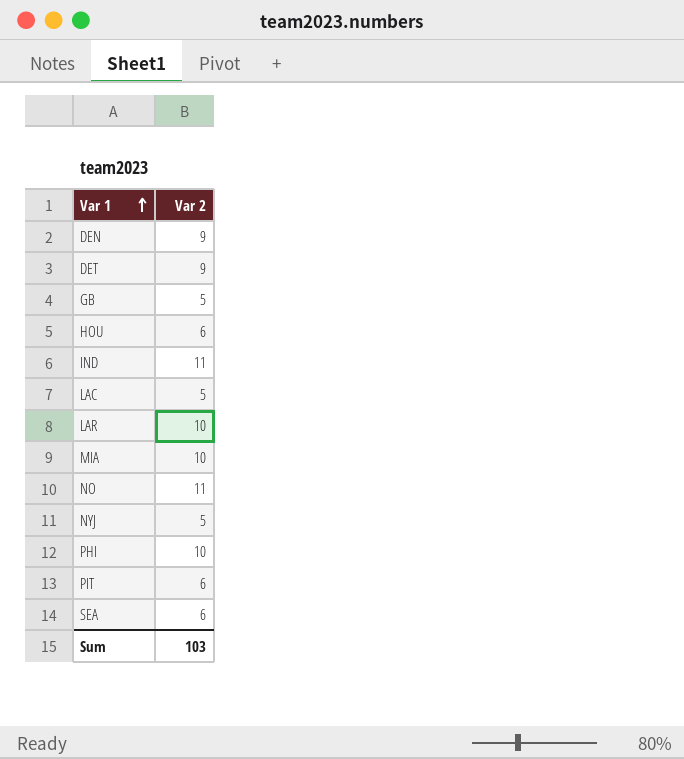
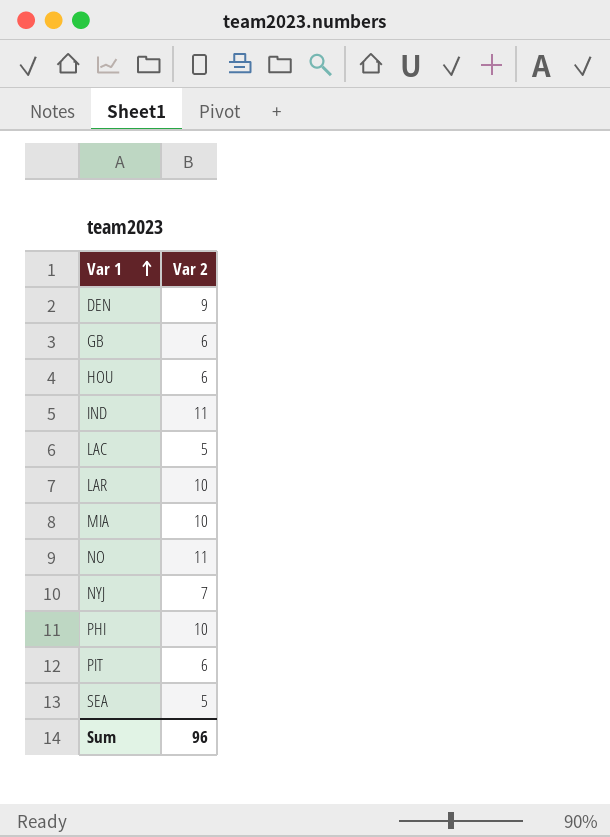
row DET: 9 -> none
GB | Var 2: 5 -> 6
NYJ | Var 2: 5 -> 7
SEA | Var 2: 6 -> 5
Sum | Var 2: 103 -> 96

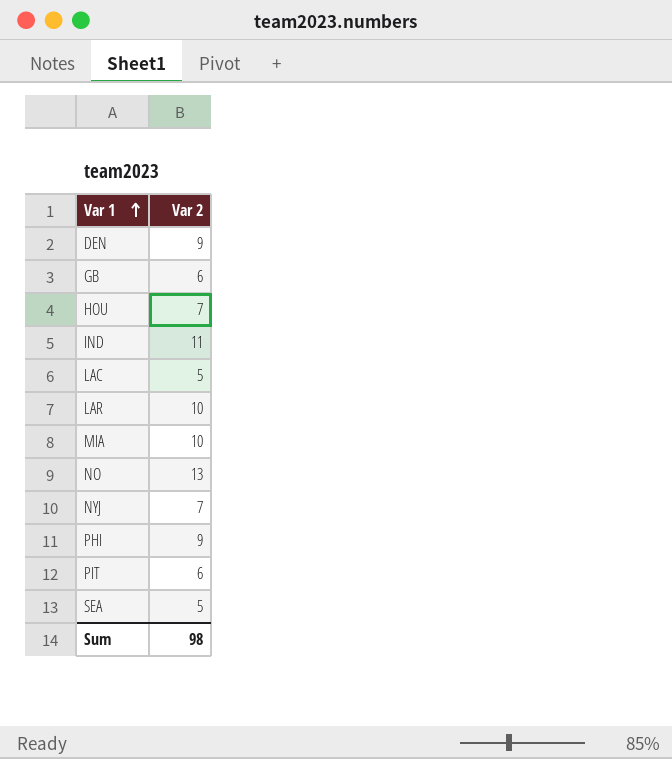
HOU | Var 2: 6 -> 7
NO | Var 2: 11 -> 13
PHI | Var 2: 10 -> 9
Sum | Var 2: 96 -> 98

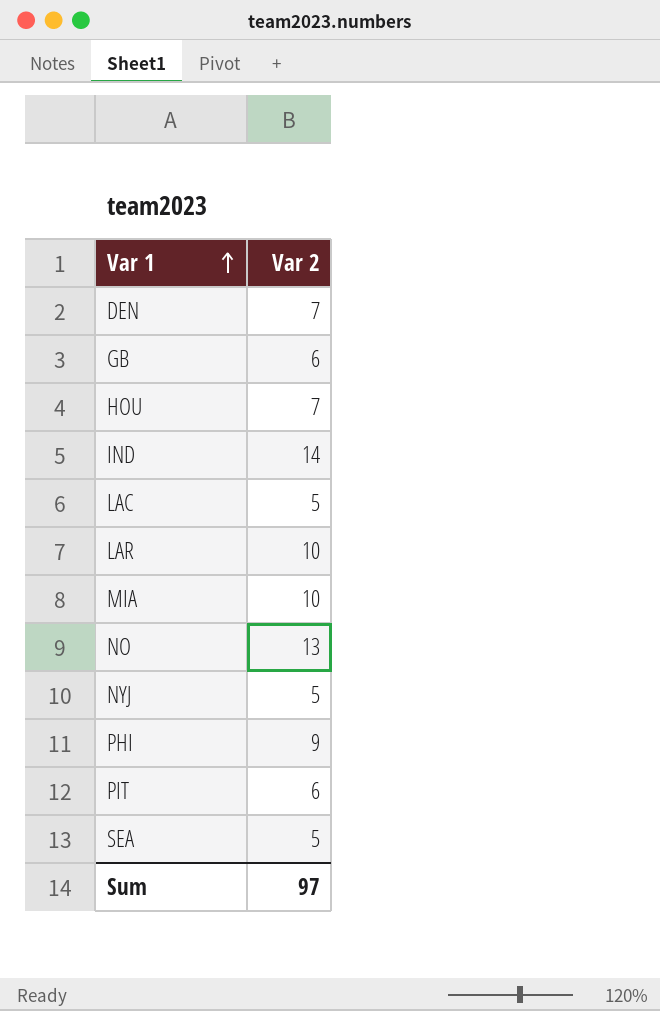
DEN | Var 2: 9 -> 7
IND | Var 2: 11 -> 14
NYJ | Var 2: 7 -> 5
Sum | Var 2: 98 -> 97

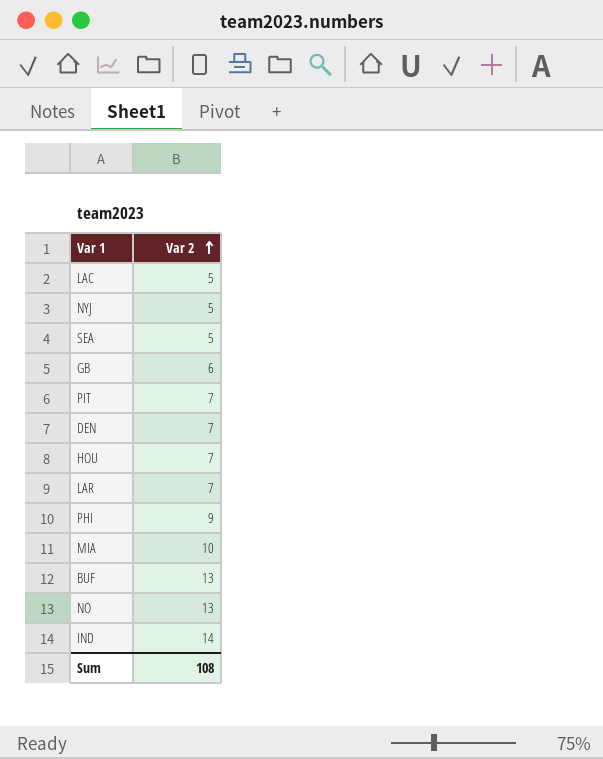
row order: Var 1 ascending -> Var 2 ascending
PIT | Var 2: 6 -> 7
LAR | Var 2: 10 -> 7
row BUF: none -> 13
Sum | Var 2: 97 -> 108

